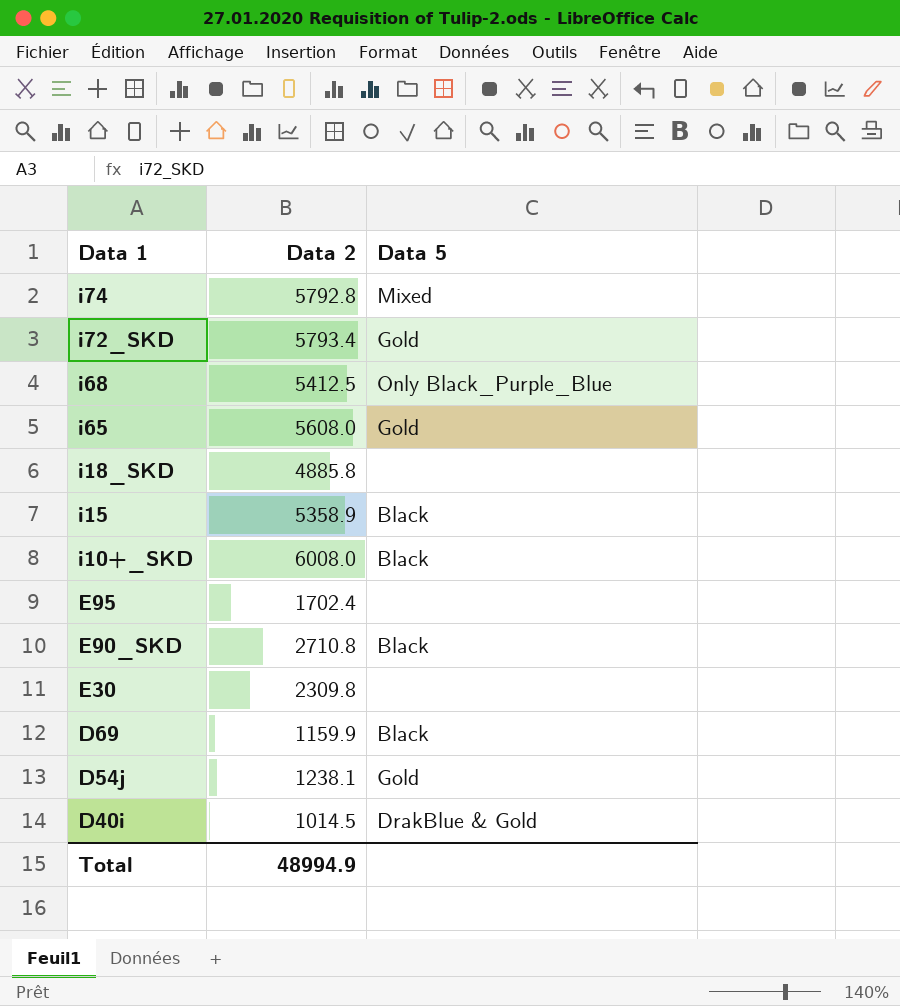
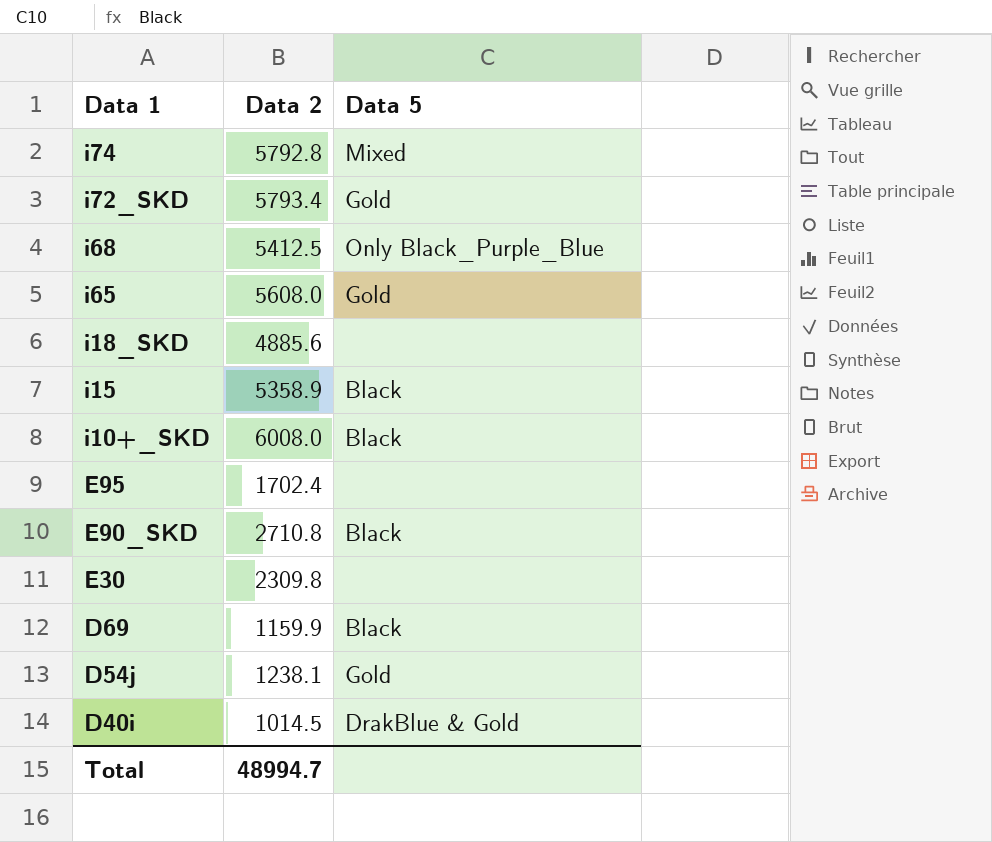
i18_SKD | Data 2: 4885.8 -> 4885.6
Total | Data 2: 48994.9 -> 48994.7

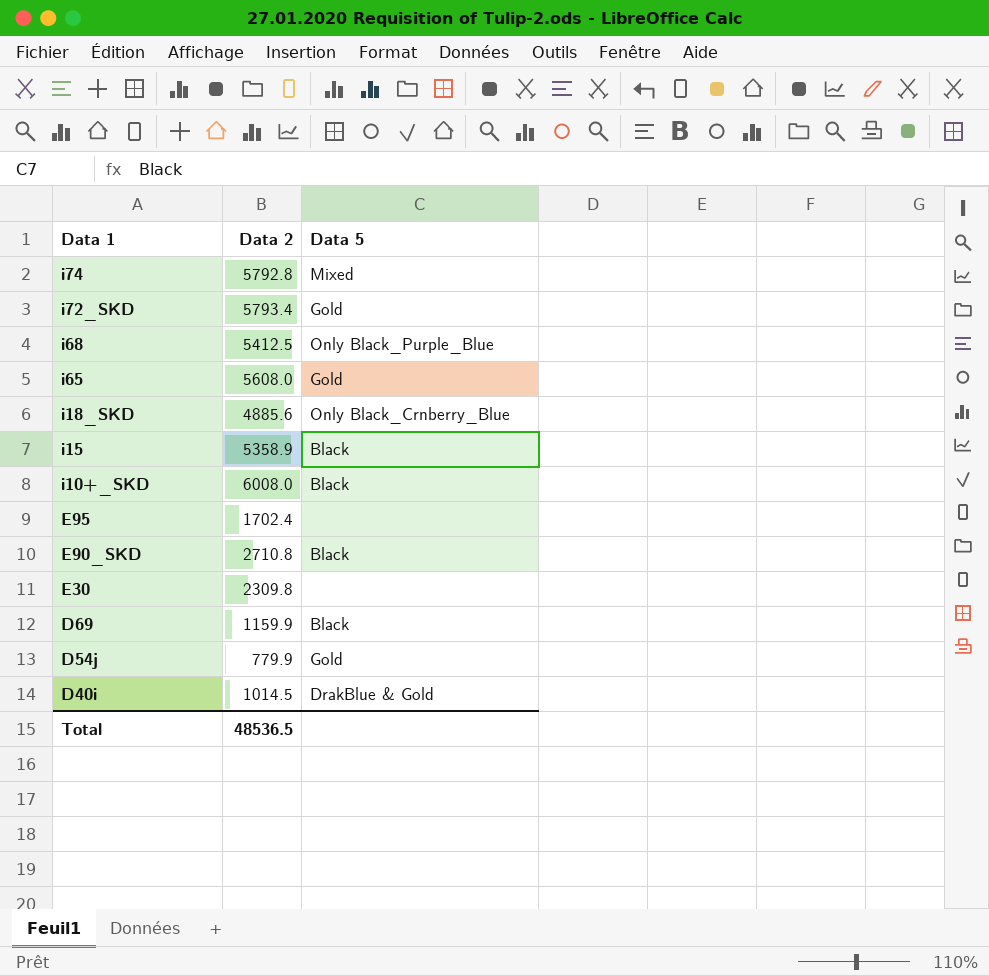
i18_SKD | Data 5: none -> Only Black_Crnberry_Blue
D54j | Data 2: 1238.1 -> 779.9
Total | Data 2: 48994.7 -> 48536.5

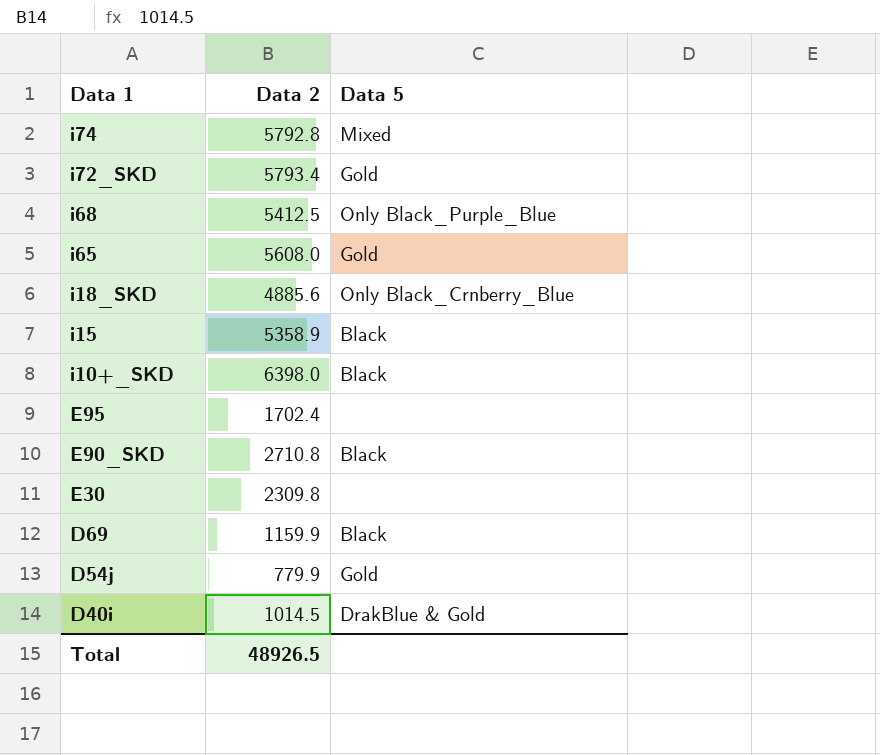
i10+_SKD | Data 2: 6008.0 -> 6398.0
Total | Data 2: 48536.5 -> 48926.5

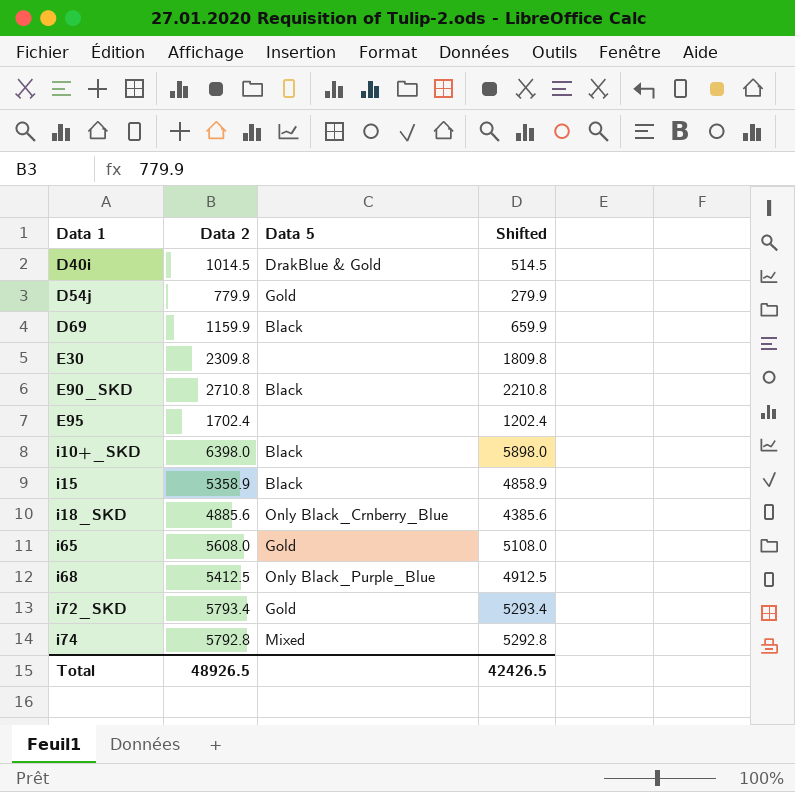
row order: Data 1 descending -> Data 1 ascending
column Shifted | formula: none -> [Data 2] - 500

